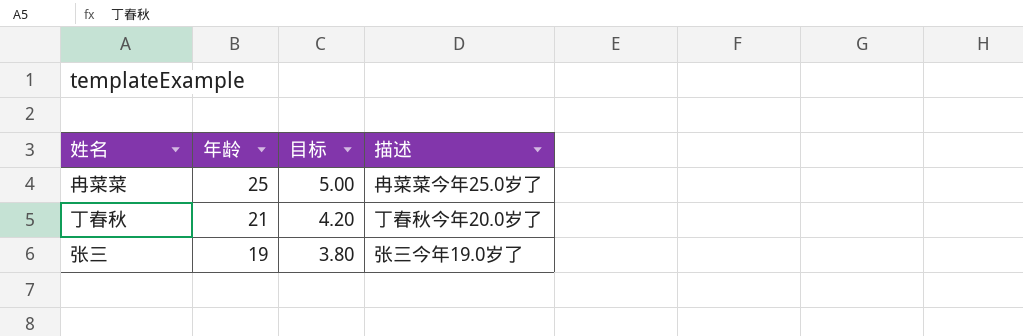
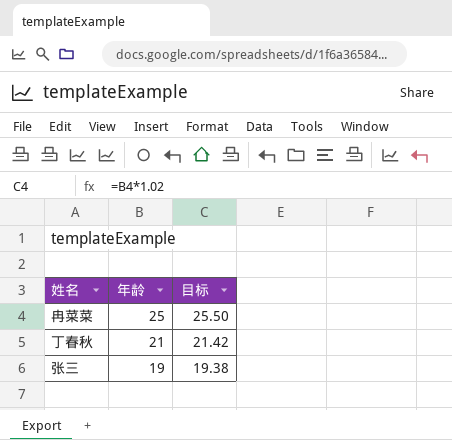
column 描述 | position: 4 -> none
column 目标 | formula: [年龄] * 0.2 -> [年龄] * 1.02

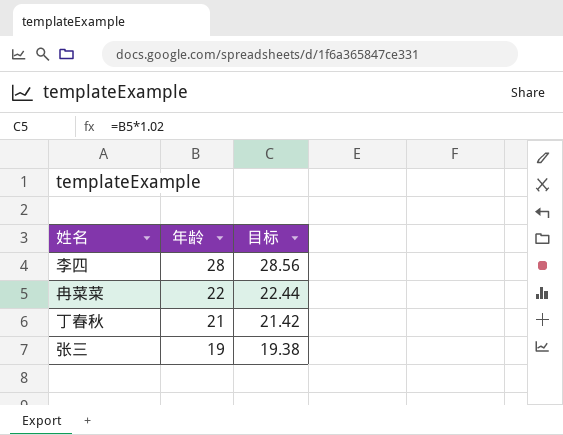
row 李四: none -> 28 | 28.56
冉菜菜 | 年龄: 25 -> 22
冉菜菜 | 目标: 25.50 -> 22.44

